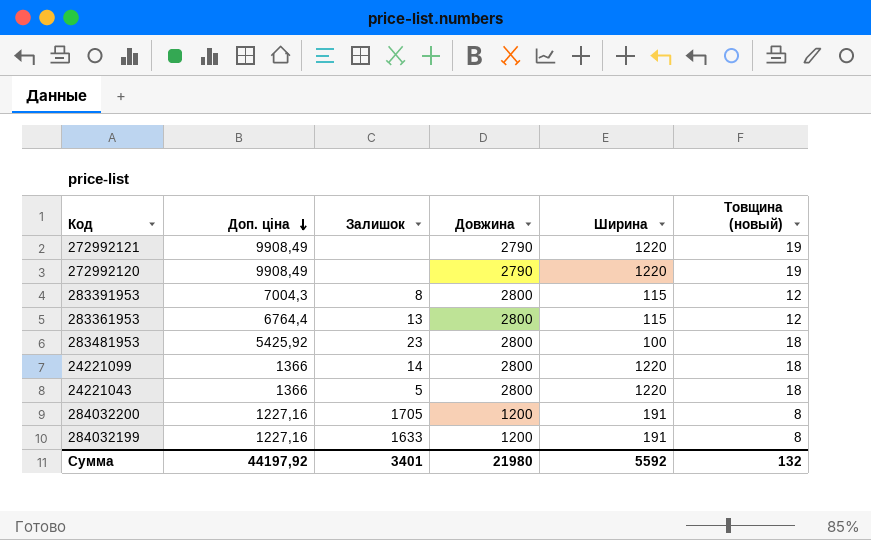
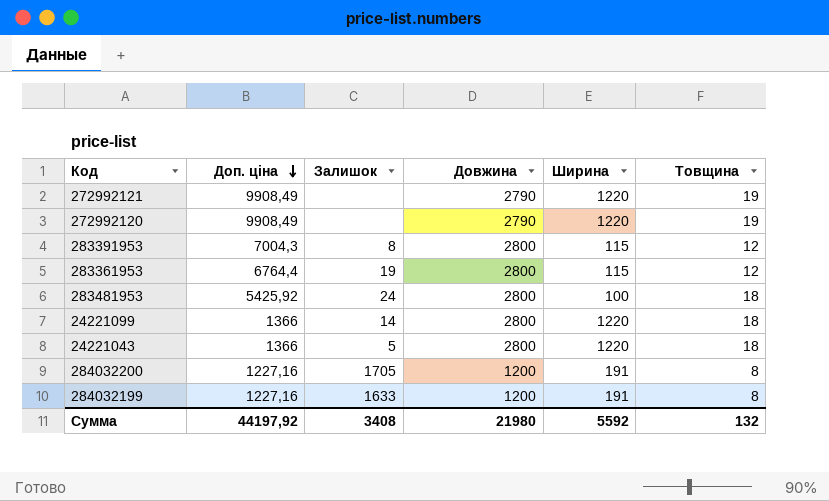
column name: Товщина (новый) -> Товщина
283361953 | Залишок: 13 -> 19
283481953 | Залишок: 23 -> 24
Сумма | Залишок: 3401 -> 3408

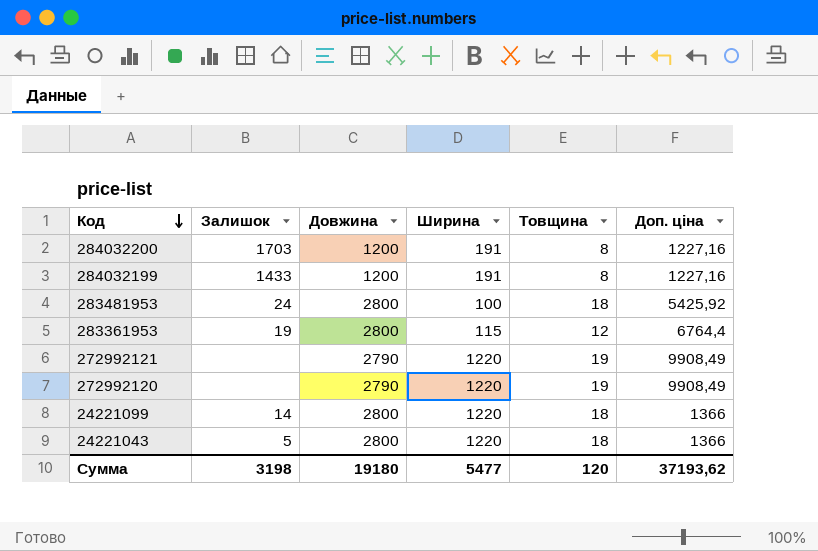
row order: Доп. ціна descending -> Код descending
column Доп. ціна | position: 2 -> 6
row 283391953: 7004,3 | 8 | 2800 | 115 | 12 -> none
284032200 | Залишок: 1705 -> 1703
284032199 | Залишок: 1633 -> 1433
Сумма | Залишок: 3408 -> 3198
Сумма | Довжина: 21980 -> 19180
Сумма | Ширина: 5592 -> 5477
Сумма | Товщина: 132 -> 120
Сумма | Доп. ціна: 44197,92 -> 37193,62

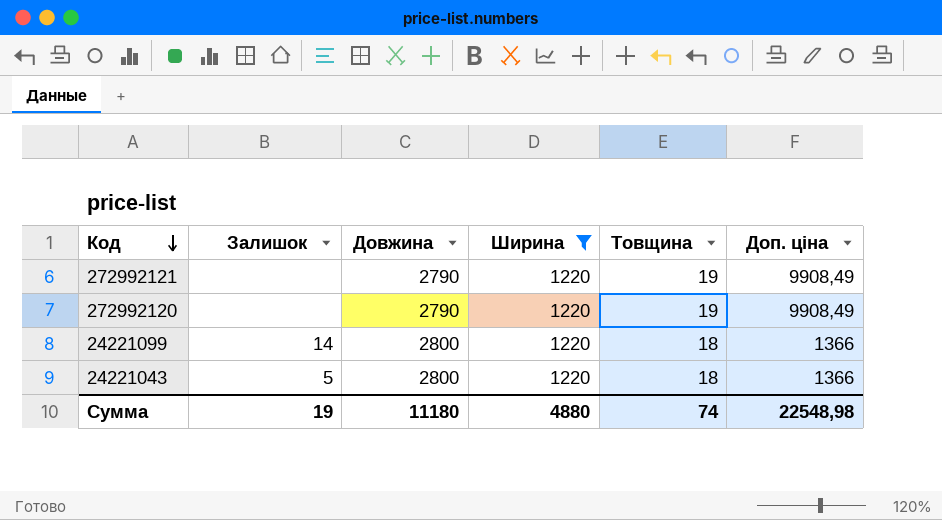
filter: none -> Ширина = 1220
Сумма | Залишок: 3198 -> 19
Сумма | Довжина: 19180 -> 11180
Сумма | Ширина: 5477 -> 4880
Сумма | Товщина: 120 -> 74
Сумма | Доп. ціна: 37193,62 -> 22548,98

